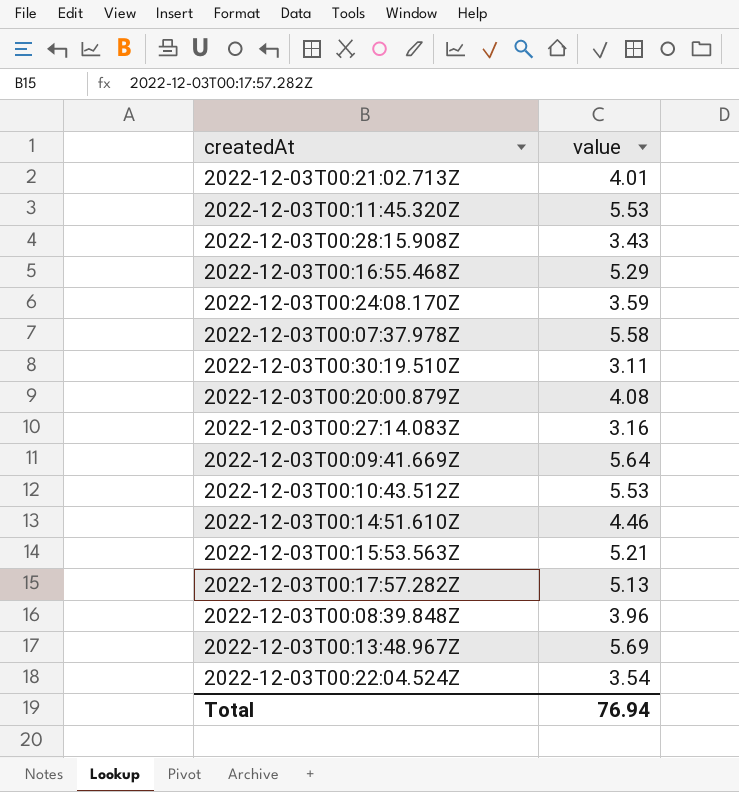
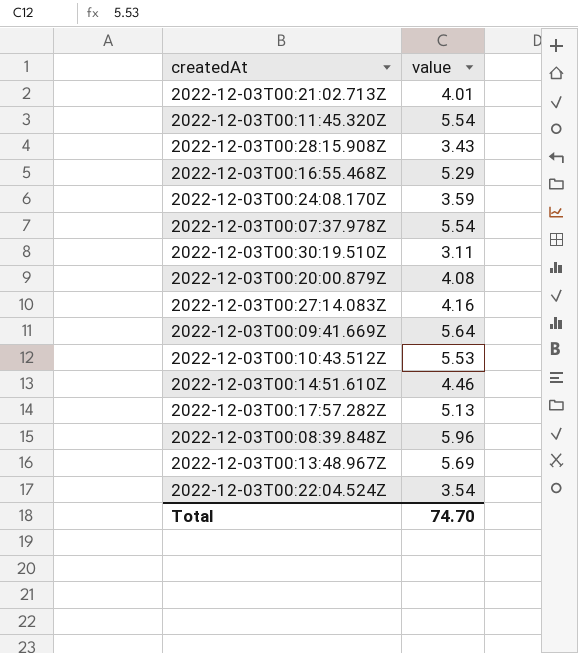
row 2022-12-03T00:15:53.563Z: 5.21 -> none
2022-12-03T00:11:45.320Z | value: 5.53 -> 5.54
2022-12-03T00:07:37.978Z | value: 5.58 -> 5.54
2022-12-03T00:27:14.083Z | value: 3.16 -> 4.16
2022-12-03T00:08:39.848Z | value: 3.96 -> 5.96
Total | value: 76.94 -> 74.70

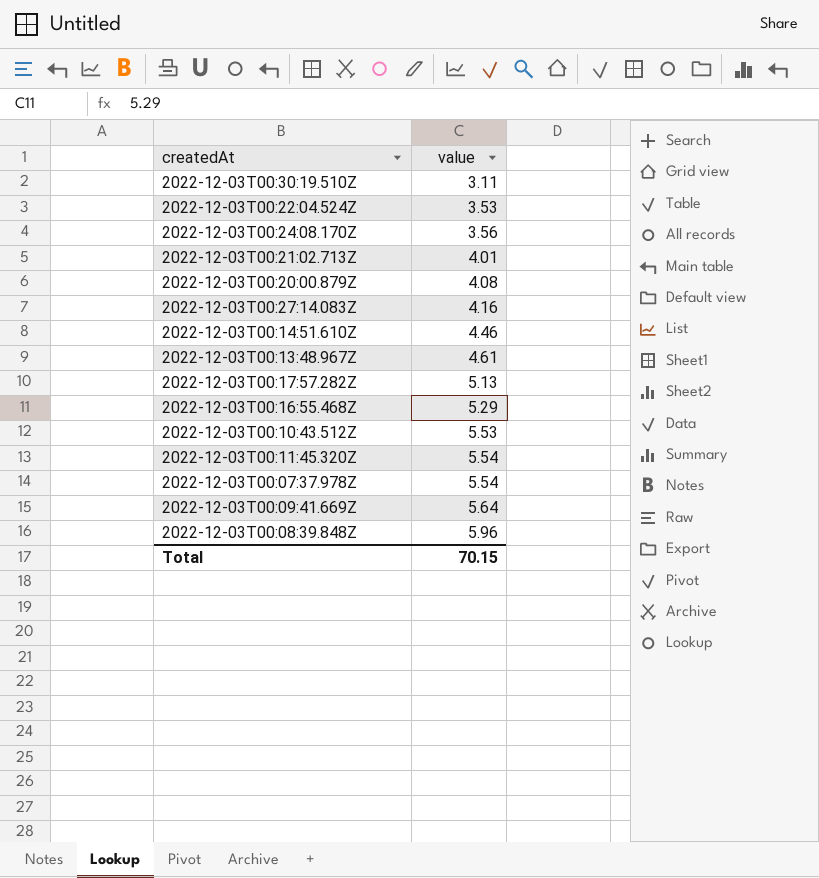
row order: none -> value ascending
row 2022-12-03T00:28:15.908Z: 3.43 -> none
2022-12-03T00:22:04.524Z | value: 3.54 -> 3.53
2022-12-03T00:24:08.170Z | value: 3.59 -> 3.56
2022-12-03T00:13:48.967Z | value: 5.69 -> 4.61
Total | value: 74.70 -> 70.15

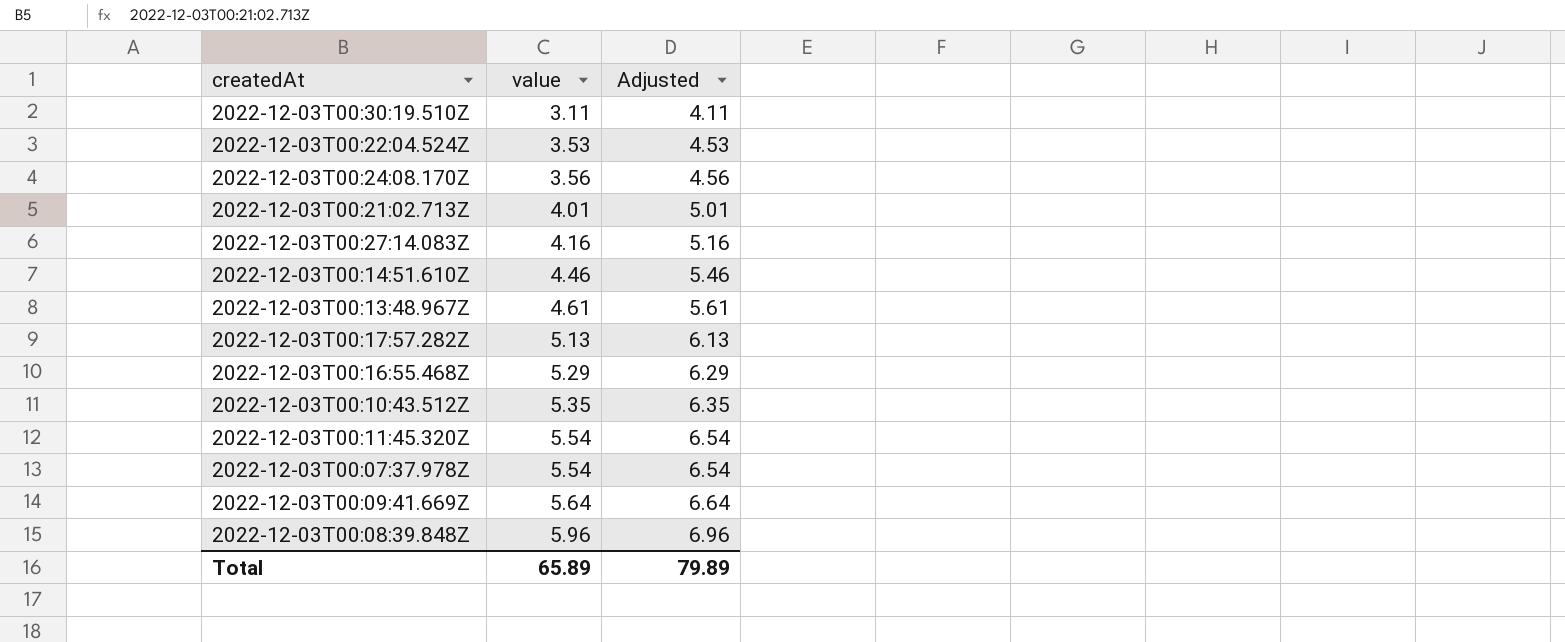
column Adjusted | formula: none -> [value] + 1
row 2022-12-03T00:20:00.879Z: 4.08 -> none
2022-12-03T00:10:43.512Z | value: 5.53 -> 5.35
Total | value: 70.15 -> 65.89

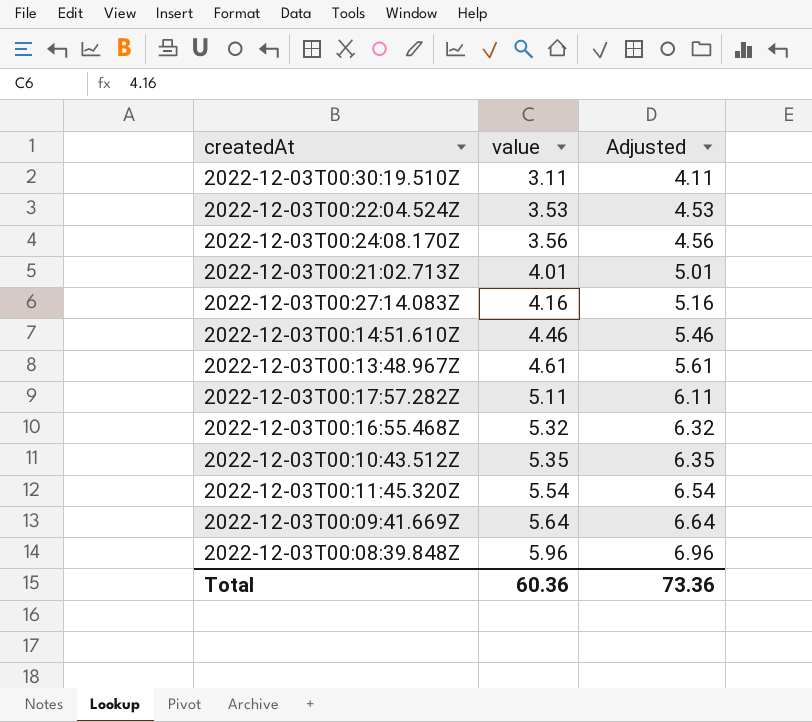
row 2022-12-03T00:07:37.978Z: 5.54 | 6.54 -> none
2022-12-03T00:17:57.282Z | value: 5.13 -> 5.11
2022-12-03T00:17:57.282Z | Adjusted: 6.13 -> 6.11
2022-12-03T00:16:55.468Z | value: 5.29 -> 5.32
2022-12-03T00:16:55.468Z | Adjusted: 6.29 -> 6.32
Total | value: 65.89 -> 60.36
Total | Adjusted: 79.89 -> 73.36

